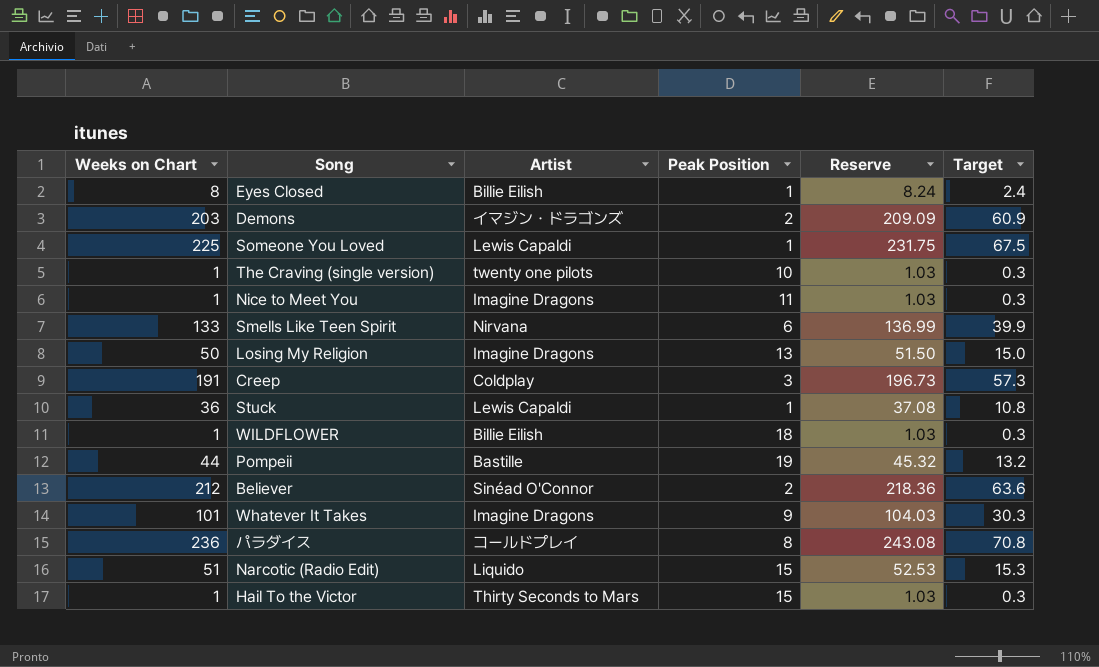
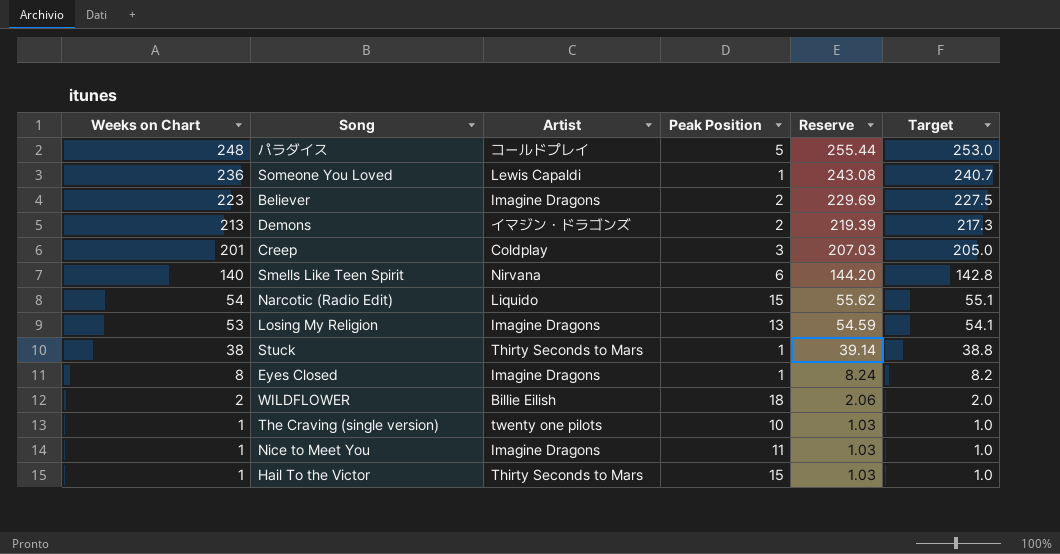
row order: none -> Weeks on Chart descending
column Target | formula: [Weeks on Chart] * 0.3 -> [Weeks on Chart] * 1.02
row Pompeii: 44 | Bastille | 19 | 45.32 | 13.2 -> none
row Whatever It Takes: 101 | Imagine Dragons | 9 | 104.03 | 30.3 -> none
パラダイス | Weeks on Chart: 236 -> 248
パラダイス | Peak Position: 8 -> 5
パラダイス | Reserve: 243.08 -> 255.44
Someone You Loved | Weeks on Chart: 225 -> 236
Someone You Loved | Reserve: 231.75 -> 243.08
Believer | Weeks on Chart: 212 -> 223
Believer | Artist: Sinéad O'Connor -> Imagine Dragons
Believer | Reserve: 218.36 -> 229.69
Demons | Weeks on Chart: 203 -> 213
Demons | Reserve: 209.09 -> 219.39
Creep | Weeks on Chart: 191 -> 201
Creep | Reserve: 196.73 -> 207.03
Smells Like Teen Spirit | Weeks on Chart: 133 -> 140
Smells Like Teen Spirit | Reserve: 136.99 -> 144.20
Narcotic (Radio Edit) | Weeks on Chart: 51 -> 54
Narcotic (Radio Edit) | Reserve: 52.53 -> 55.62
Losing My Religion | Weeks on Chart: 50 -> 53
Losing My Religion | Reserve: 51.50 -> 54.59
Stuck | Weeks on Chart: 36 -> 38
Stuck | Artist: Lewis Capaldi -> Thirty Seconds to Mars
Stuck | Reserve: 37.08 -> 39.14
Eyes Closed | Artist: Billie Eilish -> Imagine Dragons
WILDFLOWER | Weeks on Chart: 1 -> 2
WILDFLOWER | Reserve: 1.03 -> 2.06

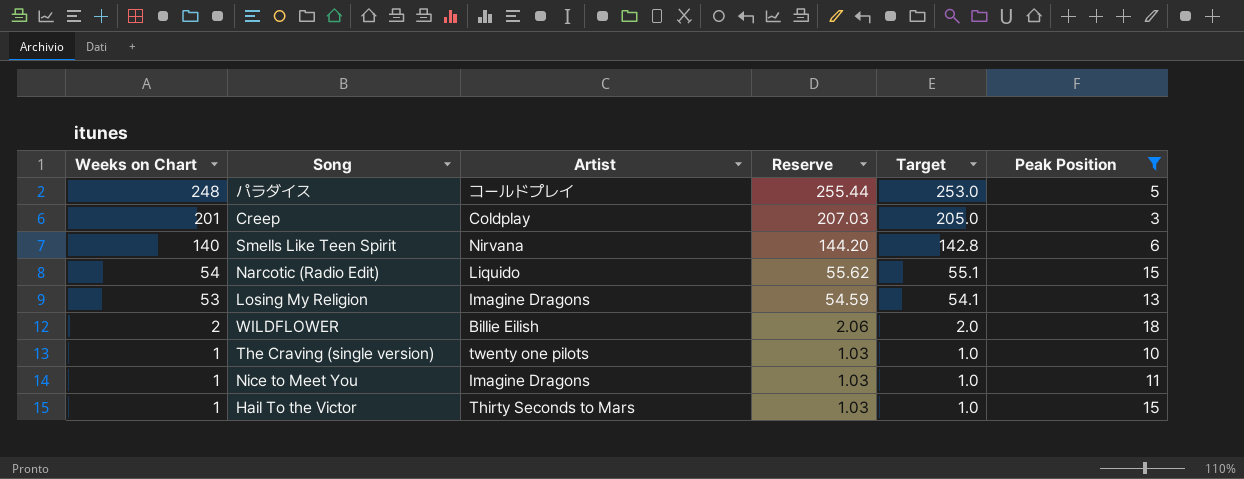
filter: none -> Peak Position >= 3
column Peak Position | position: 4 -> 6

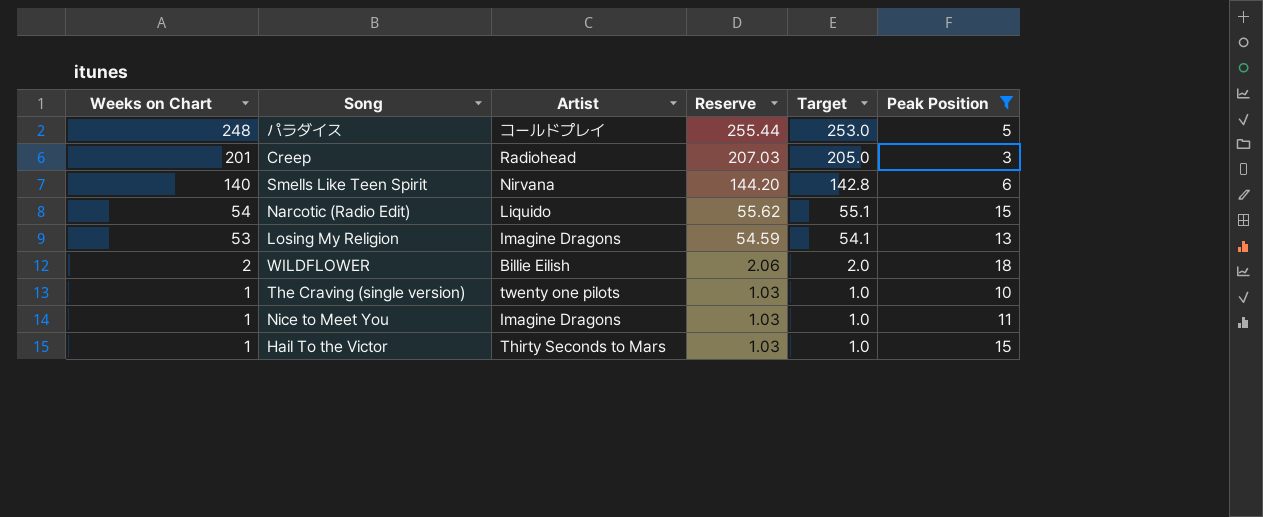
Creep | Artist: Coldplay -> Radiohead

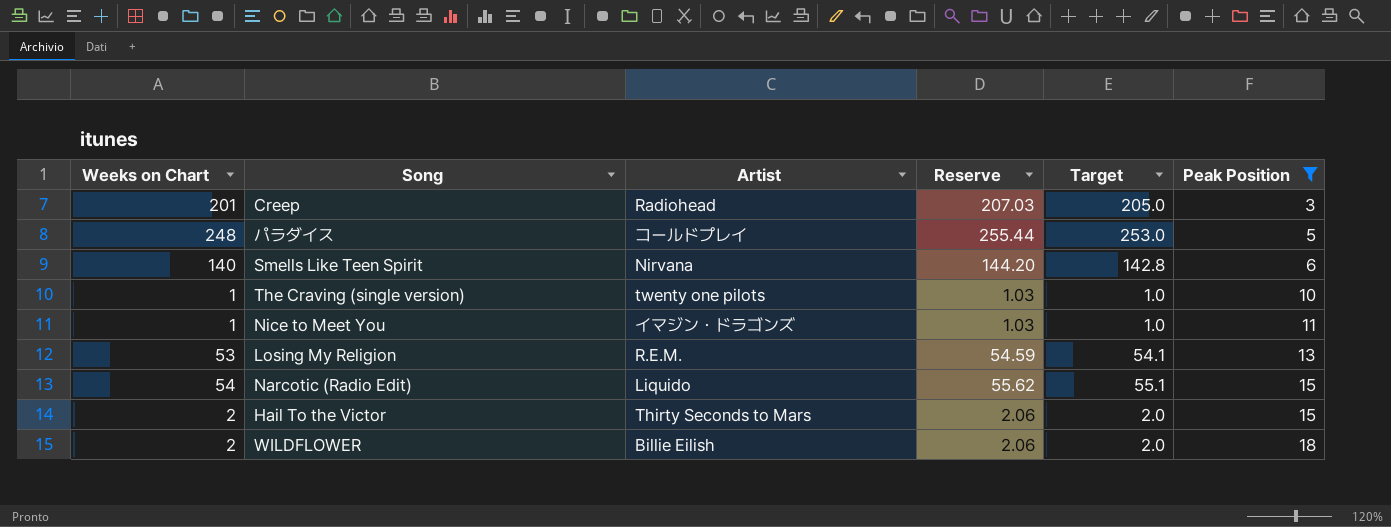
row order: Weeks on Chart descending -> Peak Position ascending
Nice to Meet You | Artist: Imagine Dragons -> イマジン・ドラゴンズ
Losing My Religion | Artist: Imagine Dragons -> R.E.M.
Hail To the Victor | Weeks on Chart: 1 -> 2
Hail To the Victor | Reserve: 1.03 -> 2.06
Hail To the Victor | Target: 1.0 -> 2.0

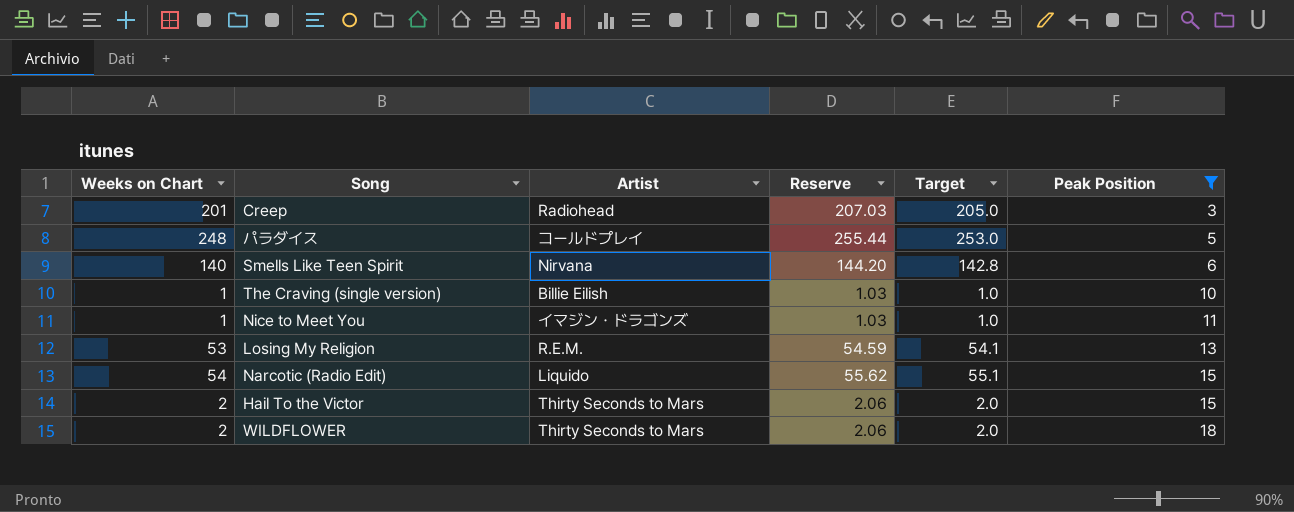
The Craving (single version) | Artist: twenty one pilots -> Billie Eilish
WILDFLOWER | Artist: Billie Eilish -> Thirty Seconds to Mars

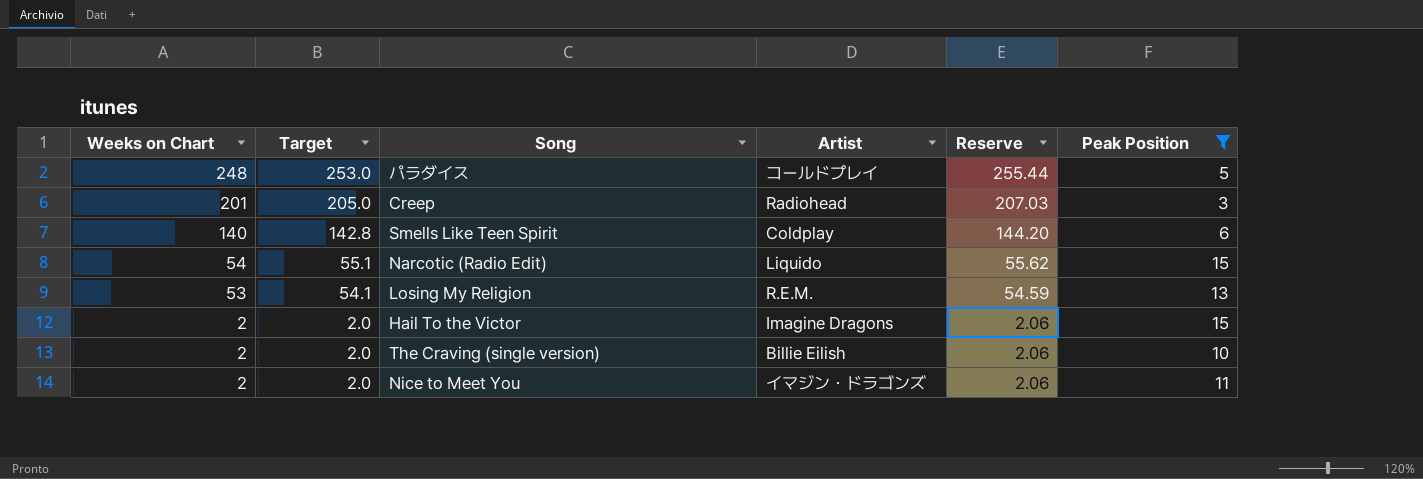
row order: Peak Position ascending -> Weeks on Chart descending
column Target | position: 5 -> 2
row WILDFLOWER: 2 | Thirty Seconds to Mars | 2.06 | 2.0 | 18 -> none
Smells Like Teen Spirit | Artist: Nirvana -> Coldplay
Hail To the Victor | Artist: Thirty Seconds to Mars -> Imagine Dragons
The Craving (single version) | Weeks on Chart: 1 -> 2
The Craving (single version) | Target: 1.0 -> 2.0
The Craving (single version) | Reserve: 1.03 -> 2.06
Nice to Meet You | Weeks on Chart: 1 -> 2
Nice to Meet You | Target: 1.0 -> 2.0
Nice to Meet You | Reserve: 1.03 -> 2.06

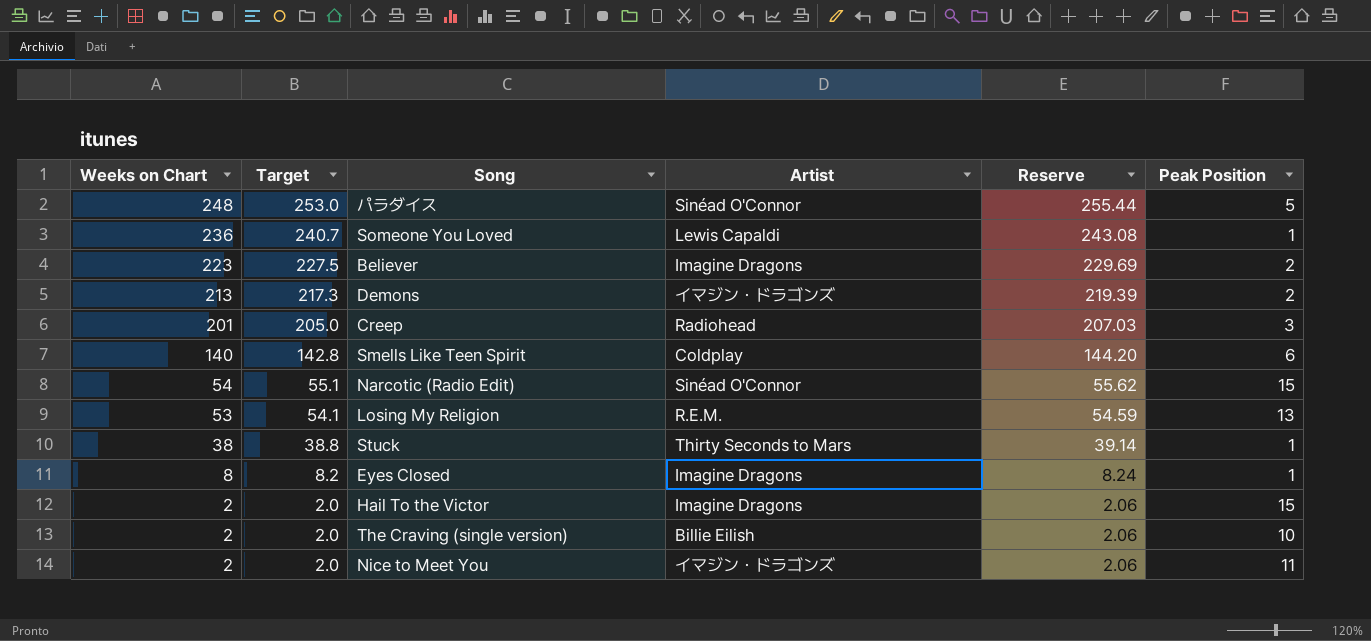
filter: Peak Position >= 3 -> none
パラダイス | Artist: コールドプレイ -> Sinéad O'Connor
Narcotic (Radio Edit) | Artist: Liquido -> Sinéad O'Connor

